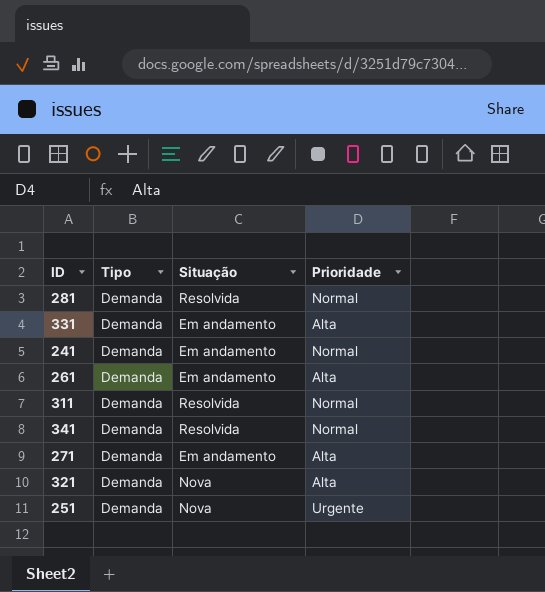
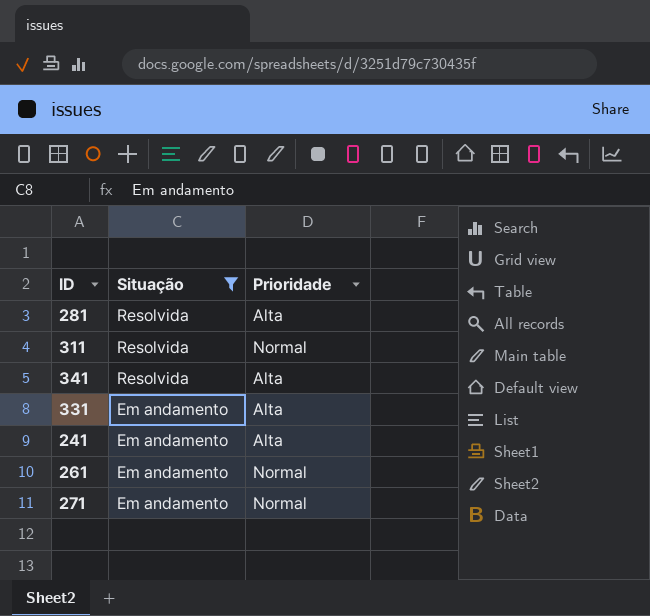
filter: none -> Situação != Nova
row order: none -> Situação descending
column Tipo | position: 2 -> none
281 | Prioridade: Normal -> Alta
341 | Prioridade: Normal -> Alta
241 | Prioridade: Normal -> Alta
261 | Prioridade: Alta -> Normal
271 | Prioridade: Alta -> Normal

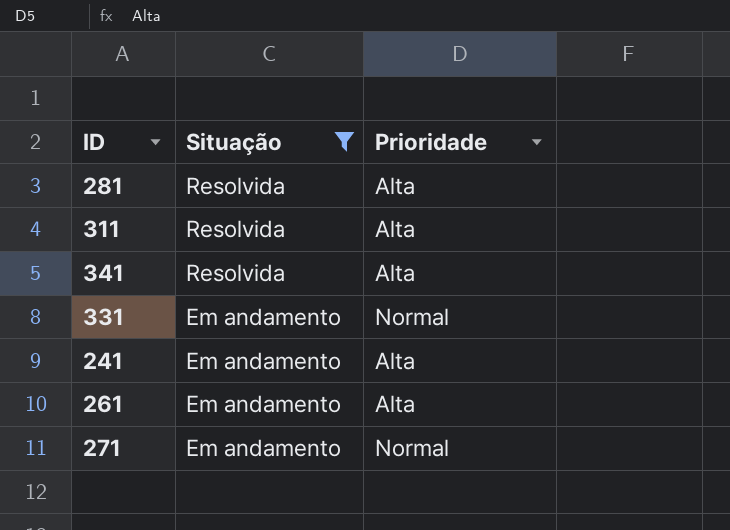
311 | Prioridade: Normal -> Alta
331 | Prioridade: Alta -> Normal
261 | Prioridade: Normal -> Alta

